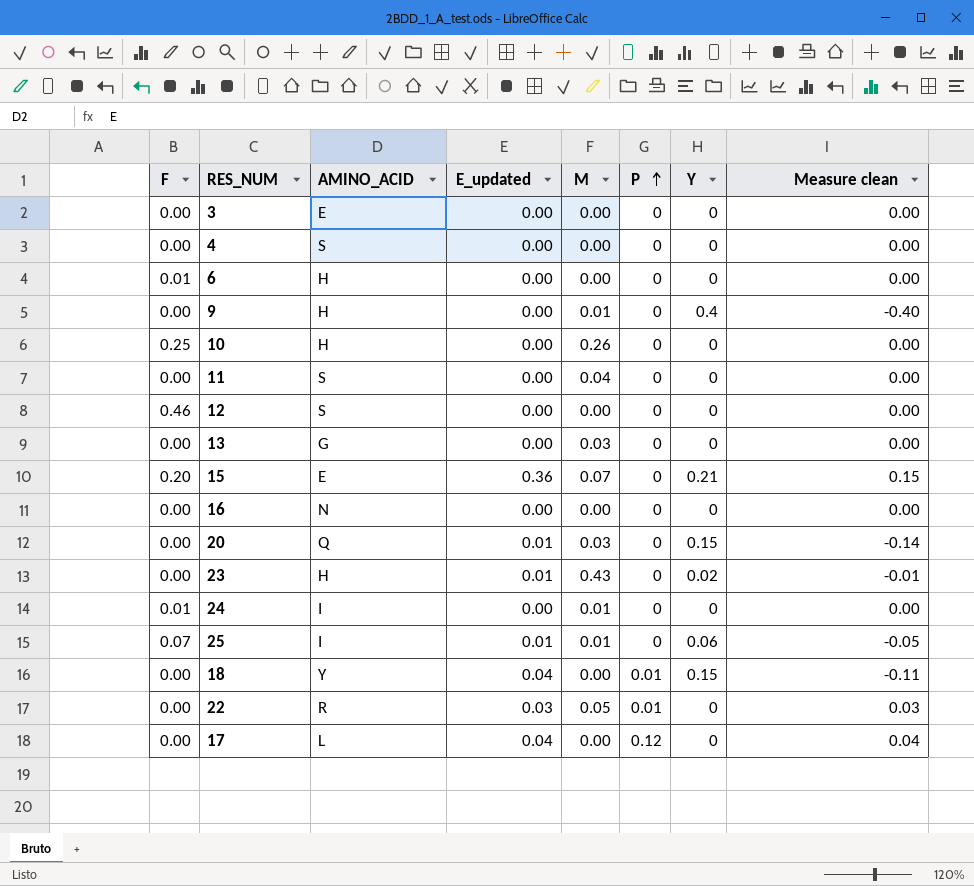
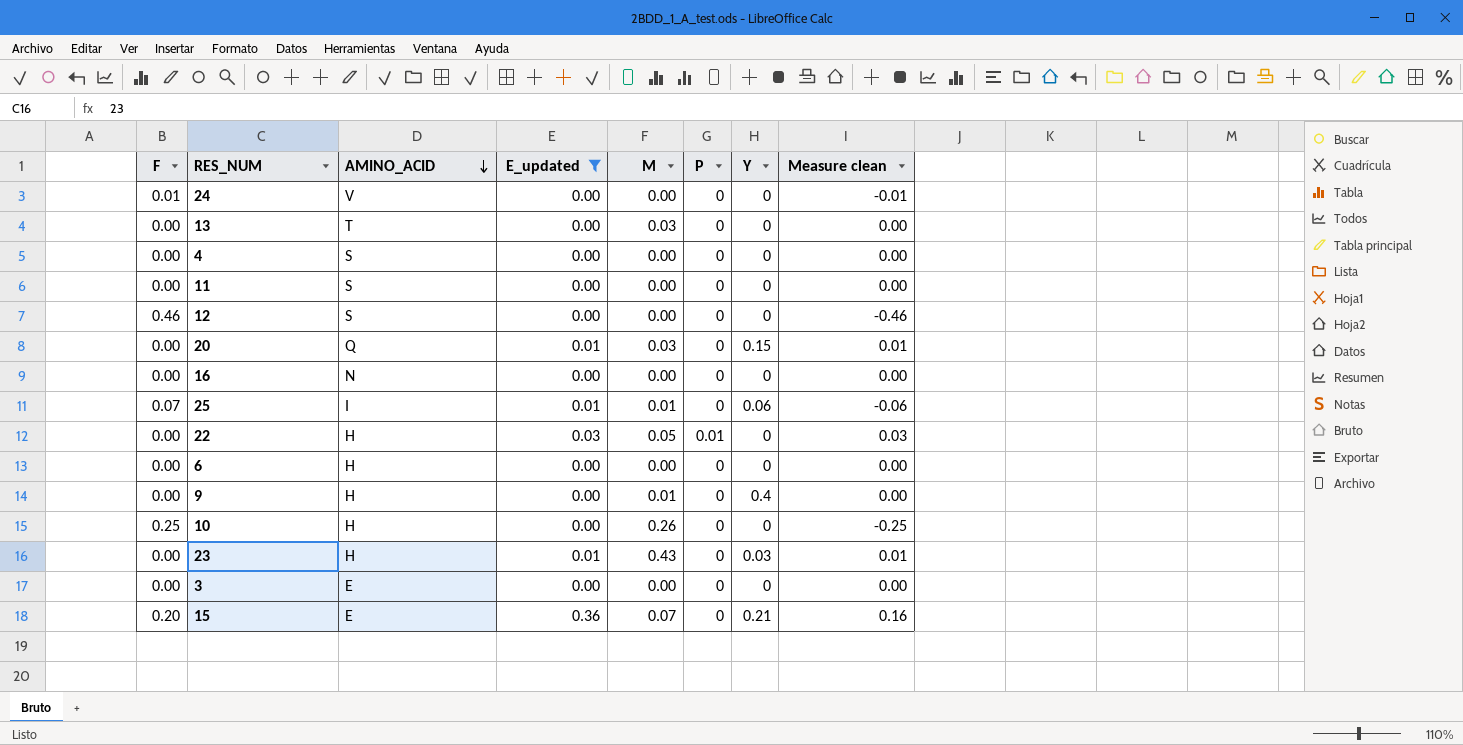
filter: none -> E_updated != 0.04
row order: P ascending -> AMINO_ACID descending
column Measure clean | formula: [E_updated] - [Y] -> [E_updated] - [F]
24 | AMINO_ACID: I -> V
24 | M: 0.01 -> 0.00
13 | AMINO_ACID: G -> T
11 | M: 0.04 -> 0.00
22 | AMINO_ACID: R -> H
6 | F: 0.01 -> 0.00
23 | Y: 0.02 -> 0.03

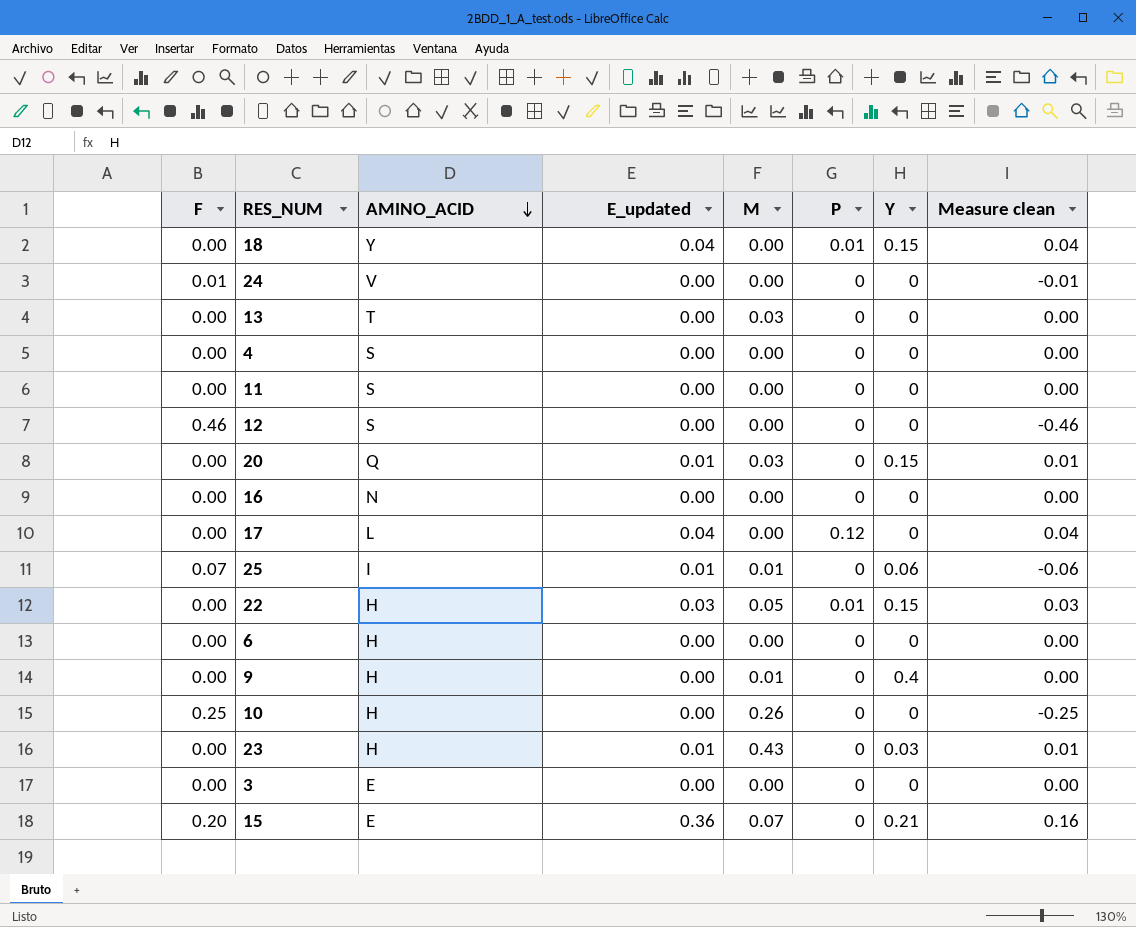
filter: E_updated != 0.04 -> none
22 | Y: 0 -> 0.15

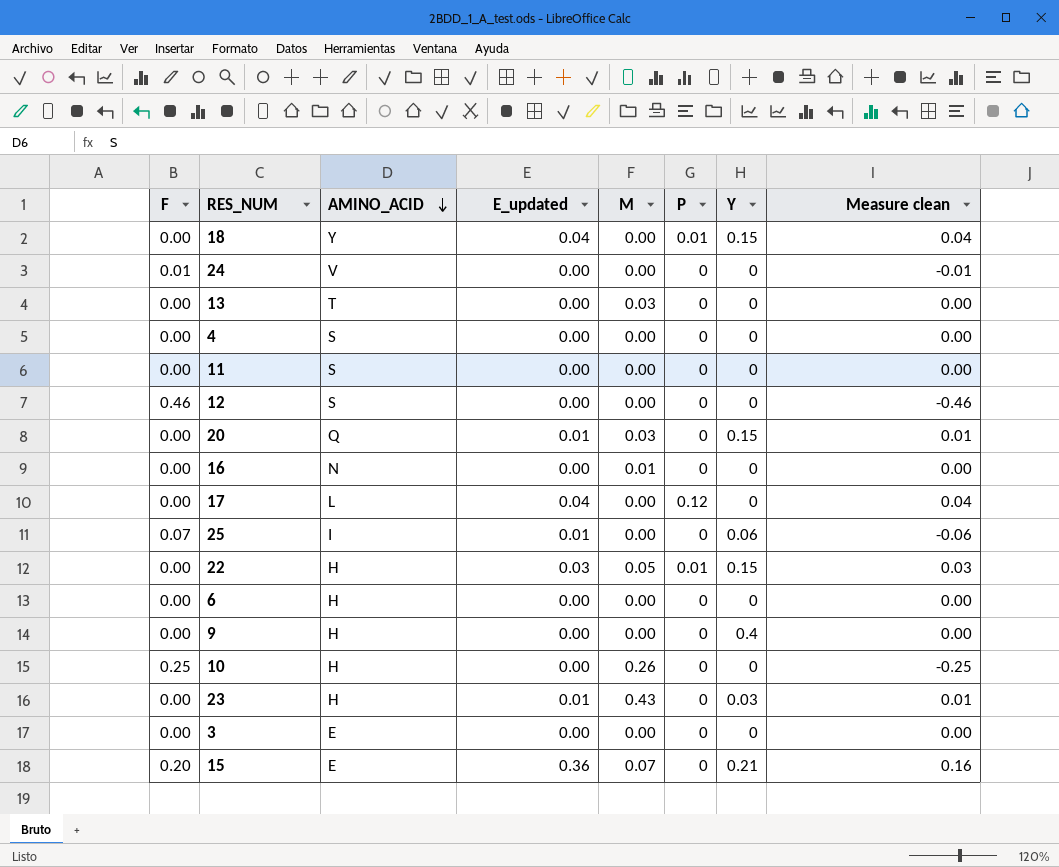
16 | M: 0.00 -> 0.01
25 | M: 0.01 -> 0.00
9 | M: 0.01 -> 0.00

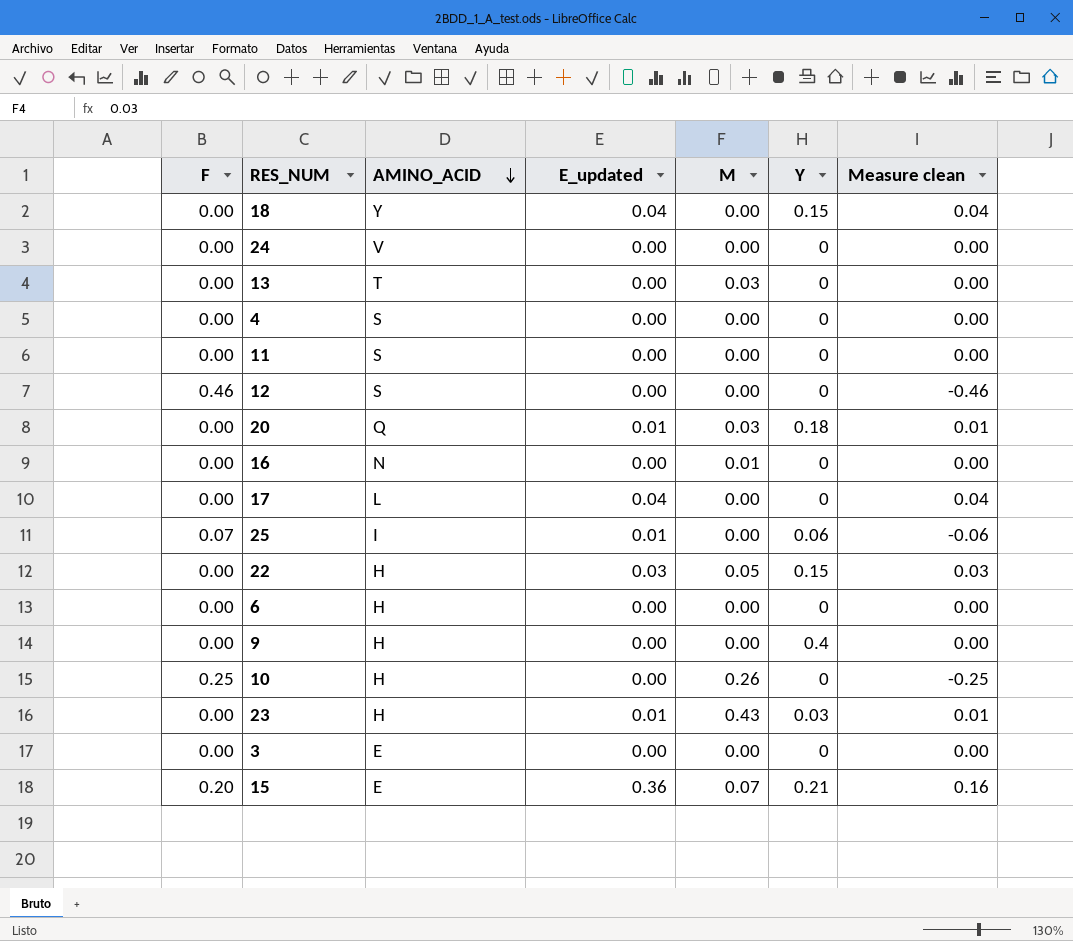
column P | position: 6 -> none
24 | F: 0.01 -> 0.00
24 | Measure clean: -0.01 -> 0.00
20 | Y: 0.15 -> 0.18

